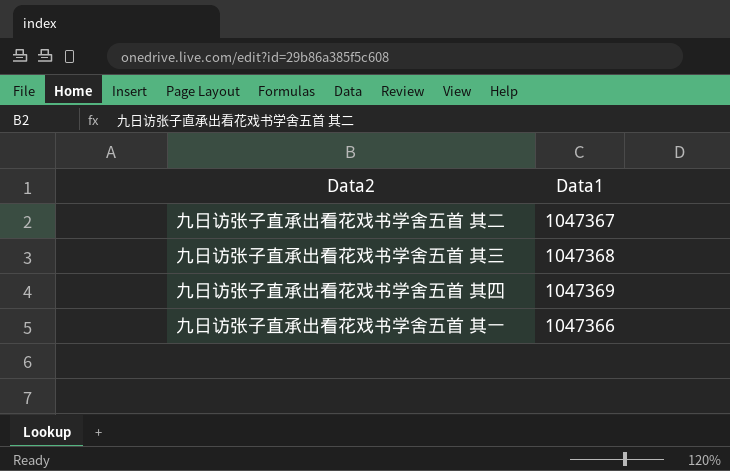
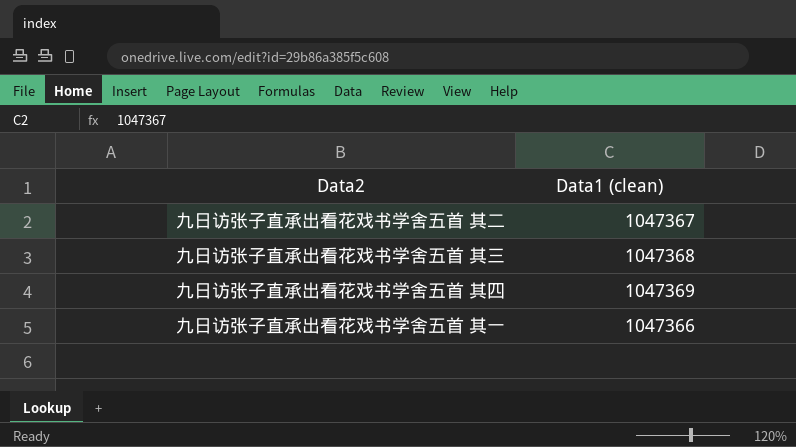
column name: Data1 -> Data1 (clean)

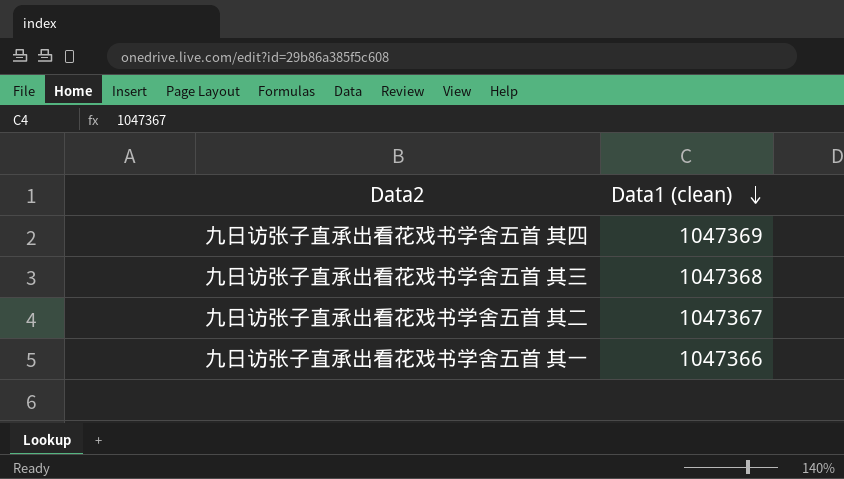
row order: none -> Data1 (clean) descending

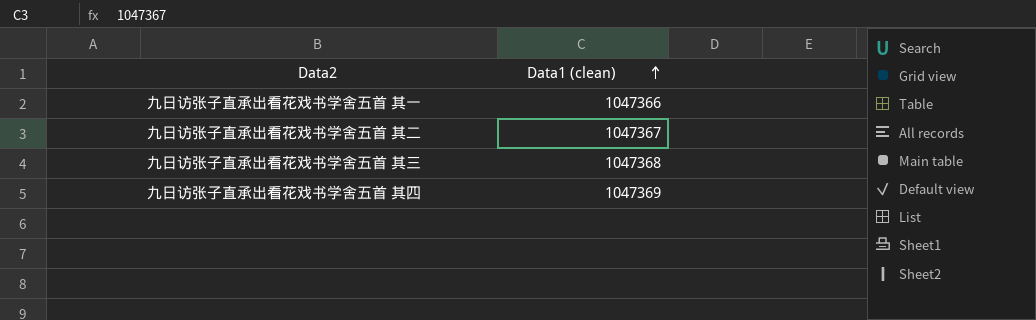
row order: Data1 (clean) descending -> Data1 (clean) ascending

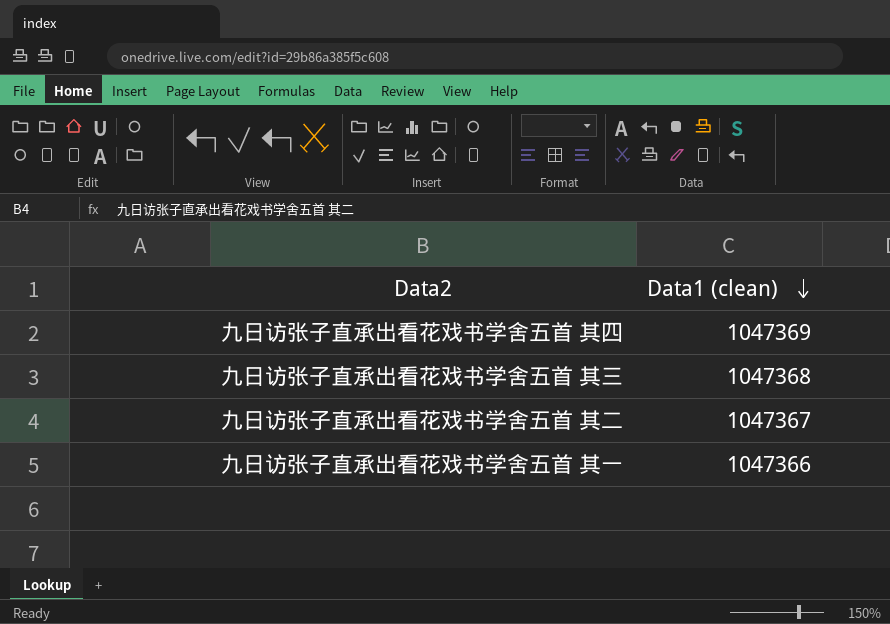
row order: Data1 (clean) ascending -> Data1 (clean) descending

